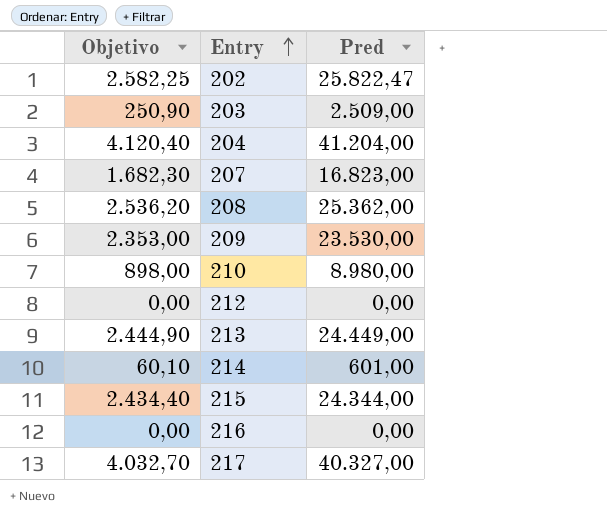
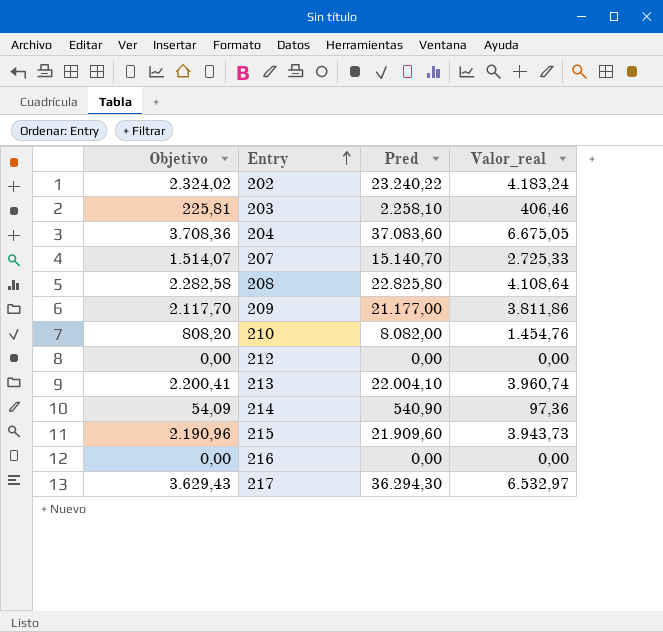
column Valor_real | formula: none -> [Pred] * 0,18
202 | Objetivo: 2.582,25 -> 2.324,02
202 | Pred: 25.822,47 -> 23.240,22
203 | Objetivo: 250,90 -> 225,81
203 | Pred: 2.509,00 -> 2.258,10
204 | Objetivo: 4.120,40 -> 3.708,36
204 | Pred: 41.204,00 -> 37.083,60
207 | Objetivo: 1.682,30 -> 1.514,07
207 | Pred: 16.823,00 -> 15.140,70
208 | Objetivo: 2.536,20 -> 2.282,58
208 | Pred: 25.362,00 -> 22.825,80
209 | Objetivo: 2.353,00 -> 2.117,70
209 | Pred: 23.530,00 -> 21.177,00
210 | Objetivo: 898,00 -> 808,20
210 | Pred: 8.980,00 -> 8.082,00
213 | Objetivo: 2.444,90 -> 2.200,41
213 | Pred: 24.449,00 -> 22.004,10
214 | Objetivo: 60,10 -> 54,09
214 | Pred: 601,00 -> 540,90
215 | Objetivo: 2.434,40 -> 2.190,96
215 | Pred: 24.344,00 -> 21.909,60
217 | Objetivo: 4.032,70 -> 3.629,43
217 | Pred: 40.327,00 -> 36.294,30

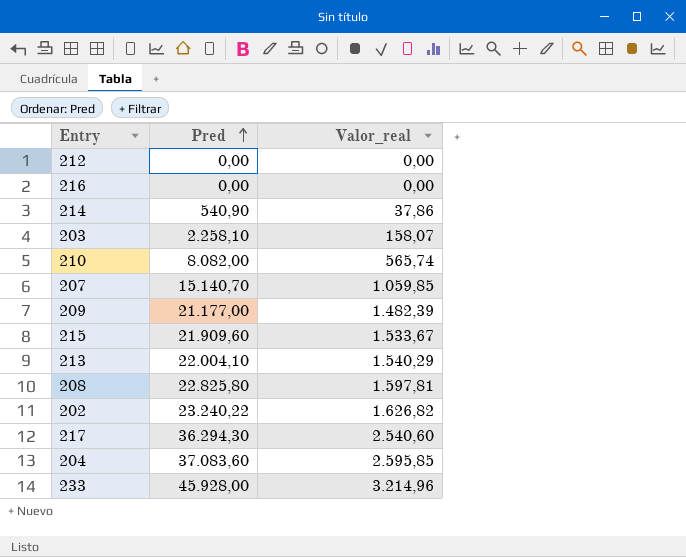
row order: Entry ascending -> Pred ascending
column Objetivo | formula: [Pred] * 0,1 -> none
column Valor_real | formula: [Pred] * 0,18 -> [Pred] * 0,07
row 233: none -> 45.928,00 | 3.214,96

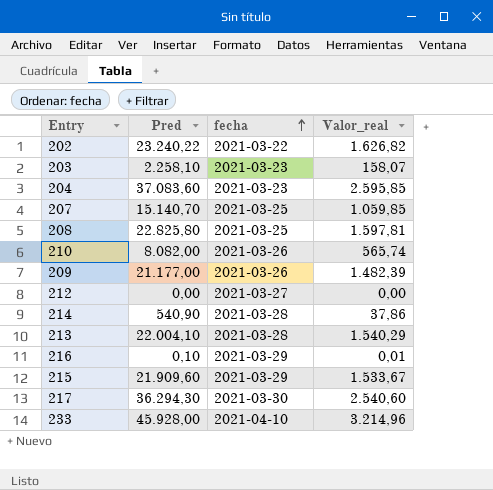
row order: Pred ascending -> fecha ascending
column fecha | position: none -> 3
216 | Pred: 0,00 -> 0,10
216 | Valor_real: 0,00 -> 0,01

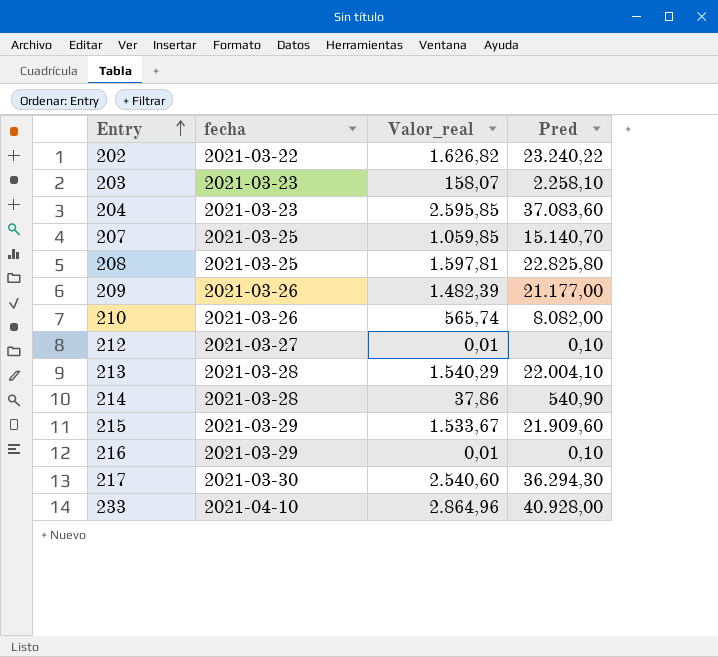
row order: fecha ascending -> Entry ascending
column Pred | position: 2 -> 4
212 | Valor_real: 0,00 -> 0,01
212 | Pred: 0,00 -> 0,10
233 | Valor_real: 3.214,96 -> 2.864,96
233 | Pred: 45.928,00 -> 40.928,00

